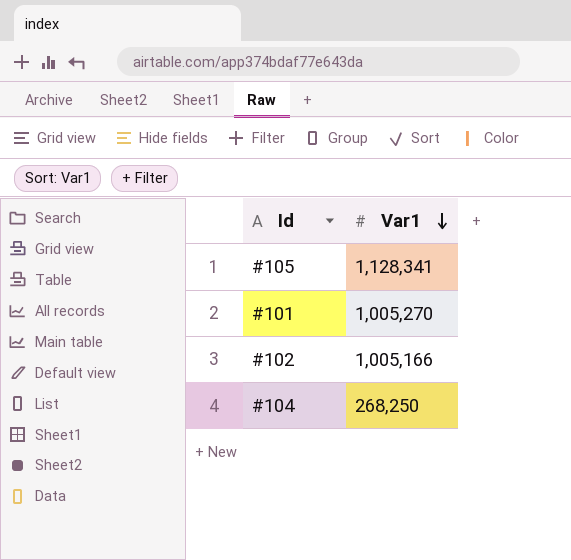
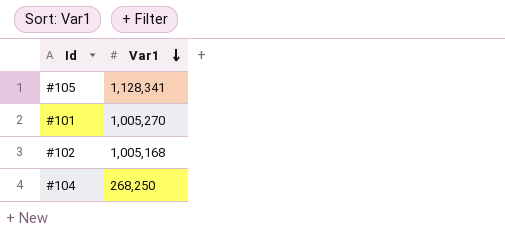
#102 | Var1: 1,005,166 -> 1,005,168

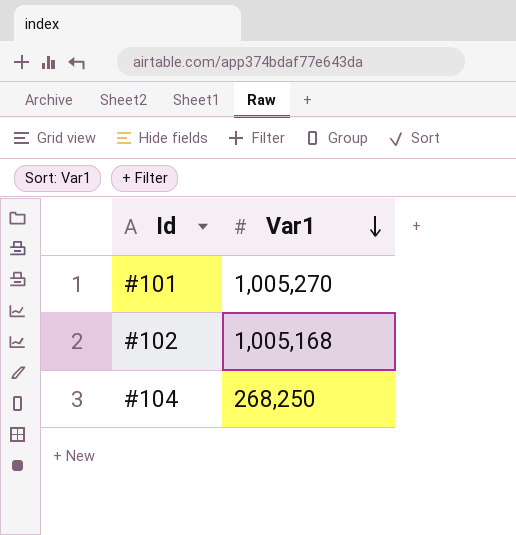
row #105: 1,128,341 -> none

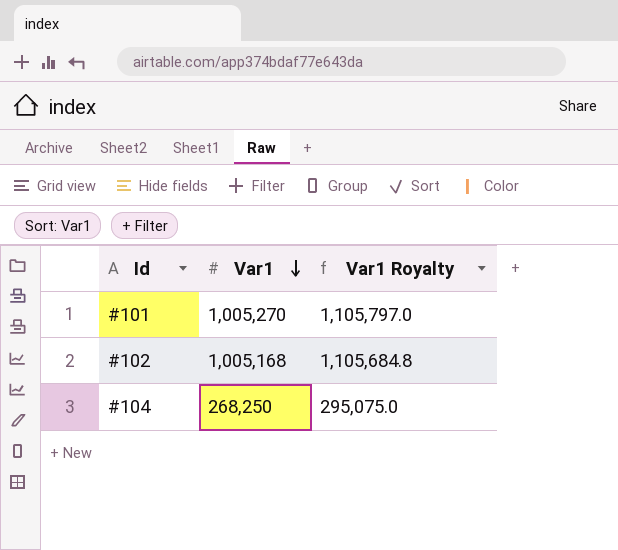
column Var1 Royalty | formula: none -> [Var1] * 1.1

